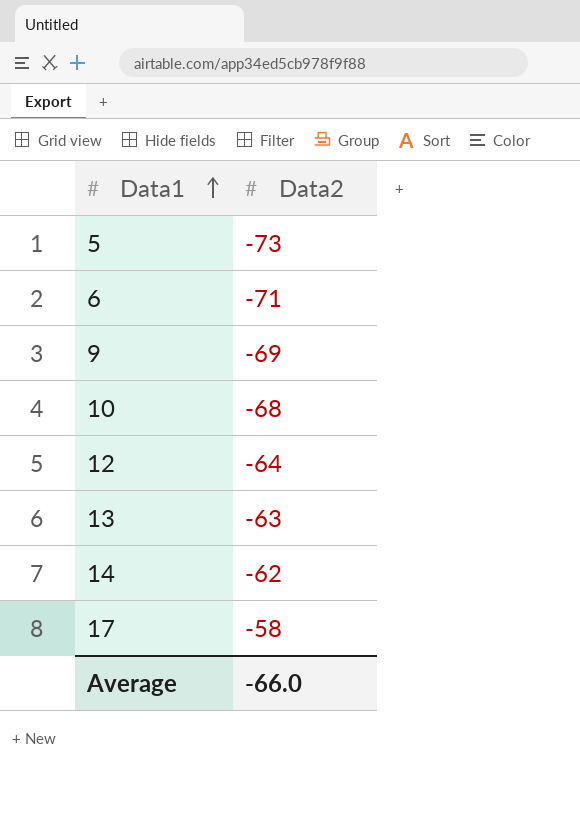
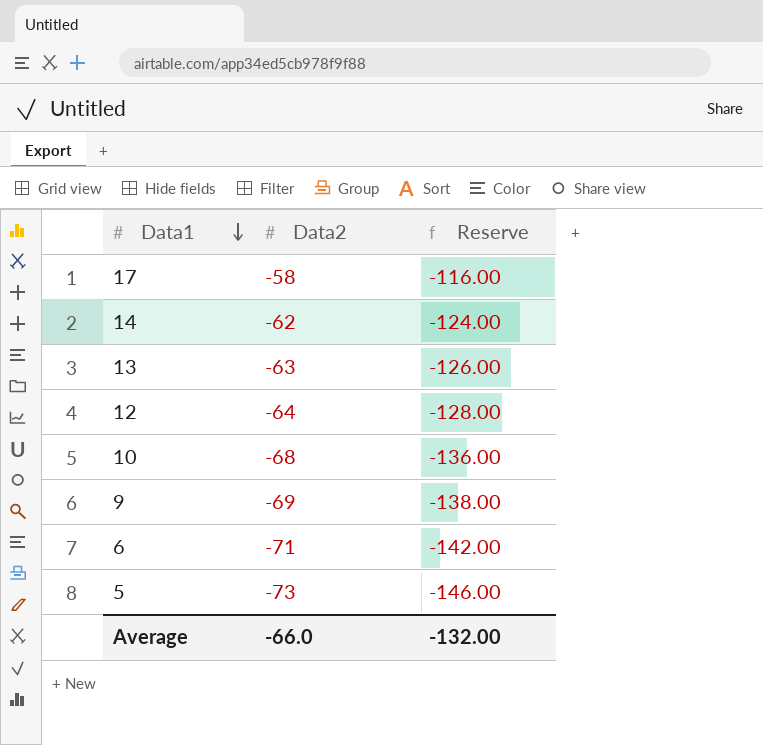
row order: Data1 ascending -> Data1 descending
column Reserve | formula: none -> [Data2] * 2

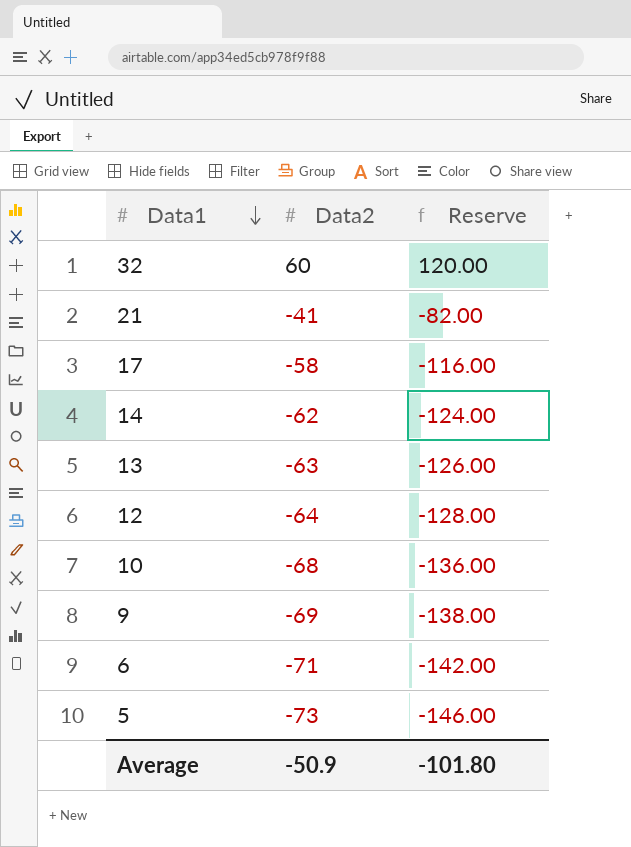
row 32: none -> 60 | 120.00
row 21: none -> -41 | -82.00
Average | Data2: -66.0 -> -50.9
Average | Reserve: -132.00 -> -101.80

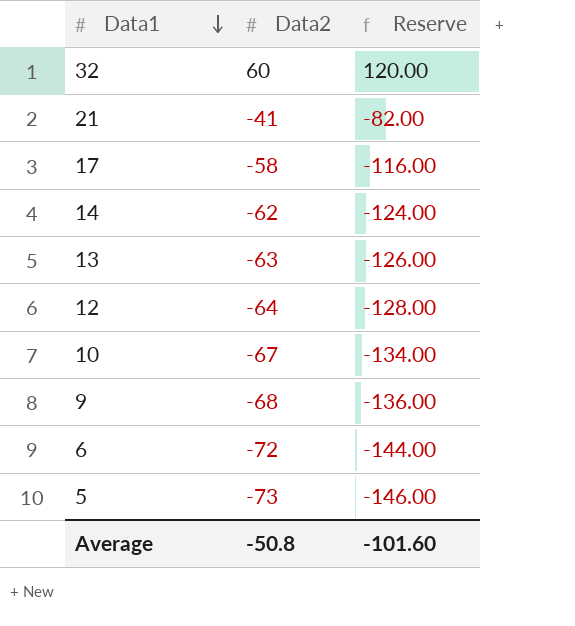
10 | Data2: -68 -> -67
10 | Reserve: -136.00 -> -134.00
9 | Data2: -69 -> -68
9 | Reserve: -138.00 -> -136.00
6 | Data2: -71 -> -72
6 | Reserve: -142.00 -> -144.00
Average | Data2: -50.9 -> -50.8
Average | Reserve: -101.80 -> -101.60

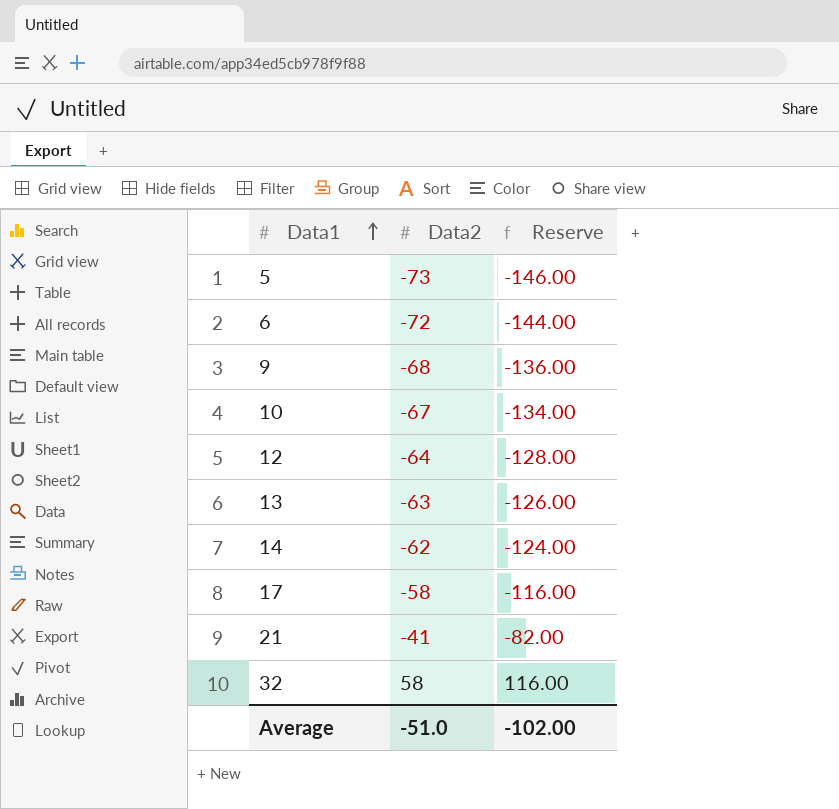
row order: Data1 descending -> Data1 ascending
32 | Data2: 60 -> 58
32 | Reserve: 120.00 -> 116.00
Average | Data2: -50.8 -> -51.0
Average | Reserve: -101.60 -> -102.00

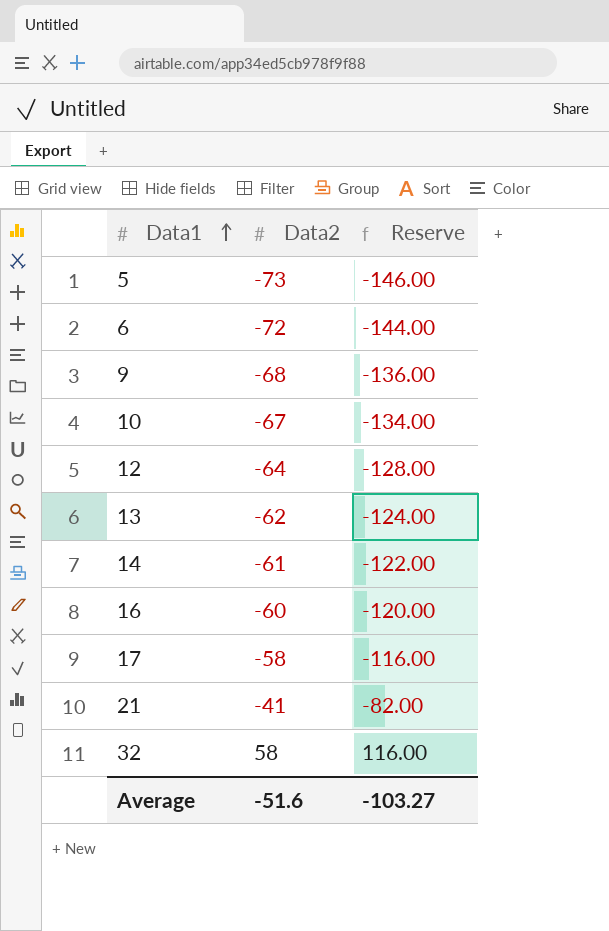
13 | Data2: -63 -> -62
13 | Reserve: -126.00 -> -124.00
14 | Data2: -62 -> -61
14 | Reserve: -124.00 -> -122.00
row 16: none -> -60 | -120.00
Average | Data2: -51.0 -> -51.6
Average | Reserve: -102.00 -> -103.27

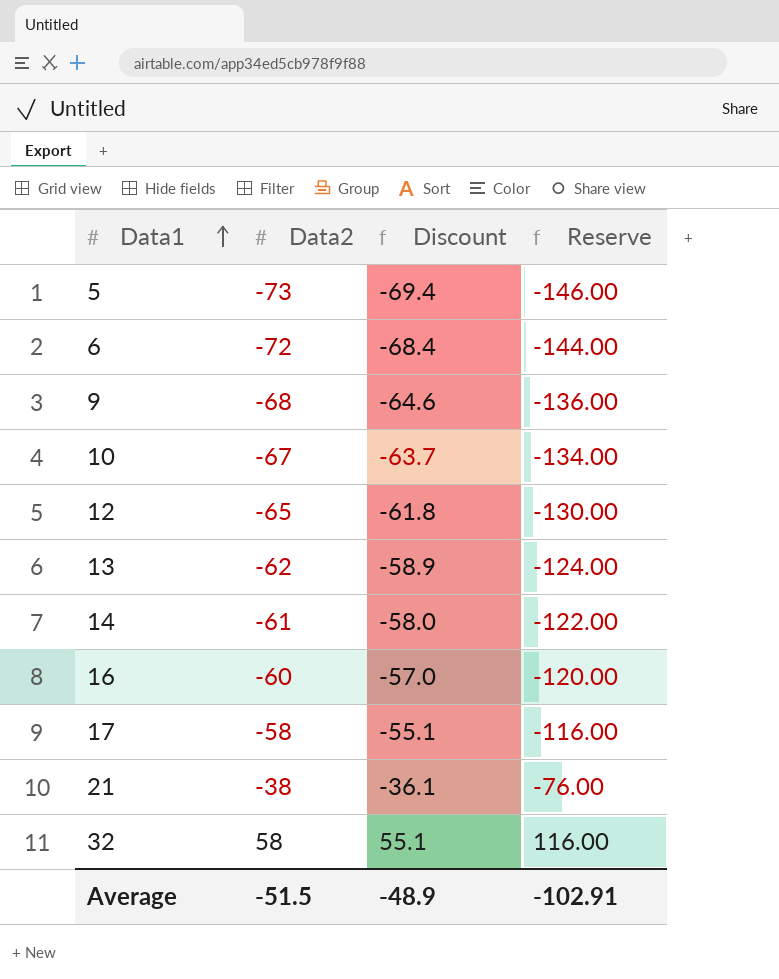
column Discount | formula: none -> [Data2] * 0.95
12 | Data2: -64 -> -65
12 | Reserve: -128.00 -> -130.00
21 | Data2: -41 -> -38
21 | Reserve: -82.00 -> -76.00
Average | Data2: -51.6 -> -51.5
Average | Reserve: -103.27 -> -102.91

